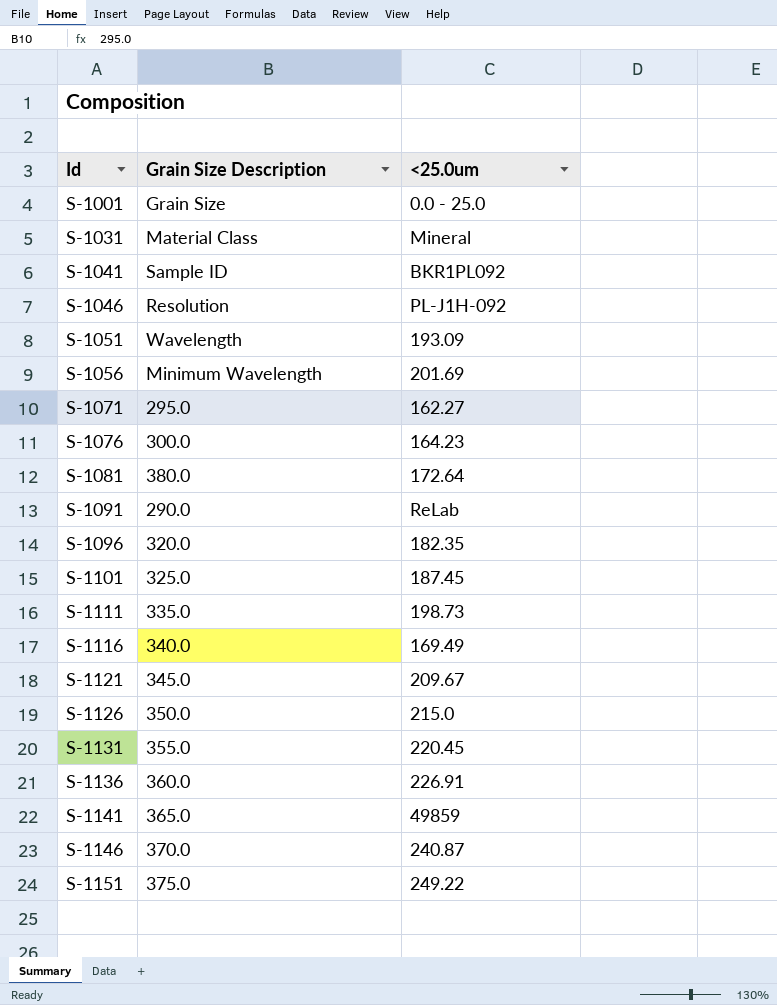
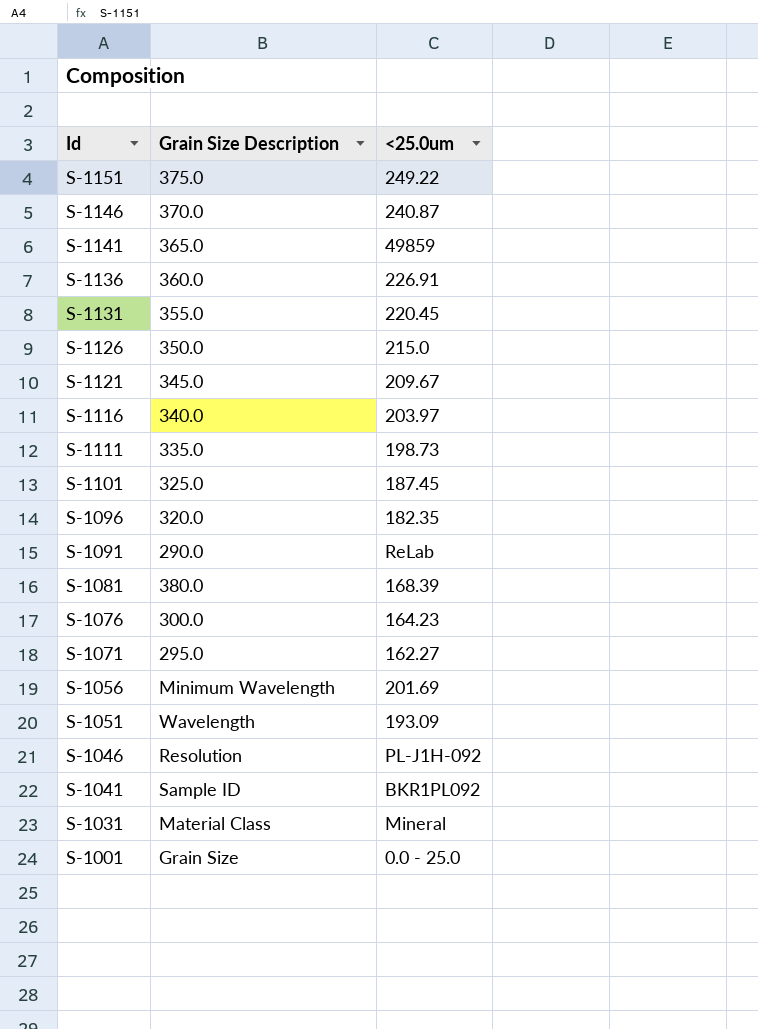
row order: Id ascending -> Id descending
S-1116 | <25.0um: 169.49 -> 203.97
S-1081 | <25.0um: 172.64 -> 168.39

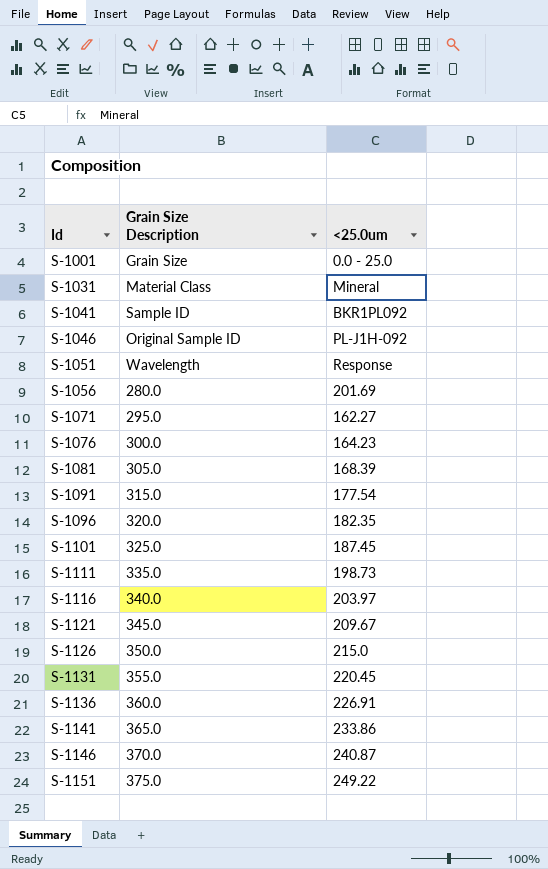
row order: Id descending -> Id ascending
S-1046 | Grain Size Description: Resolution -> Original Sample ID
S-1051 | <25.0um: 193.09 -> Response
S-1056 | Grain Size Description: Minimum Wavelength -> 280.0
S-1081 | Grain Size Description: 380.0 -> 305.0
S-1091 | Grain Size Description: 290.0 -> 315.0
S-1091 | <25.0um: ReLab -> 177.54
S-1141 | <25.0um: 49859 -> 233.86

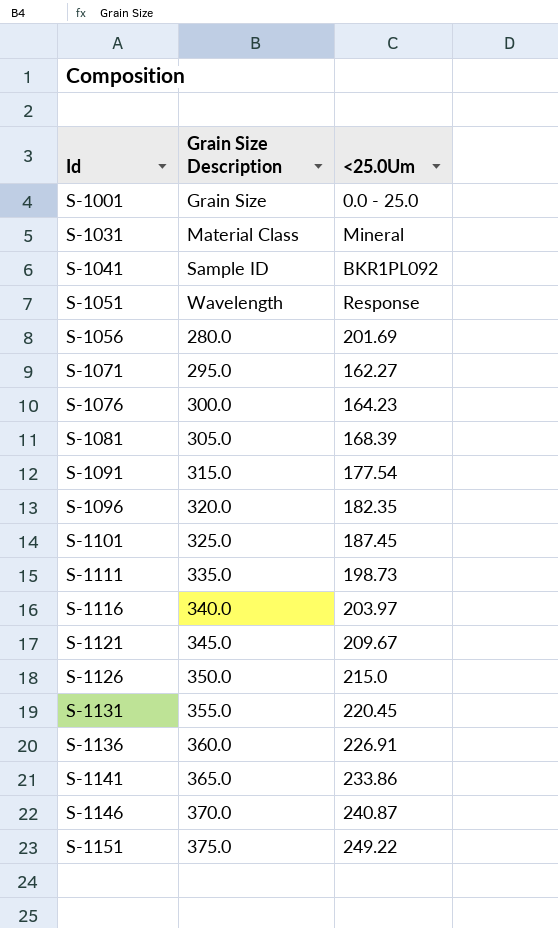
column name: <25.0um -> <25.0Um
row S-1046: Original Sample ID | PL-J1H-092 -> none

